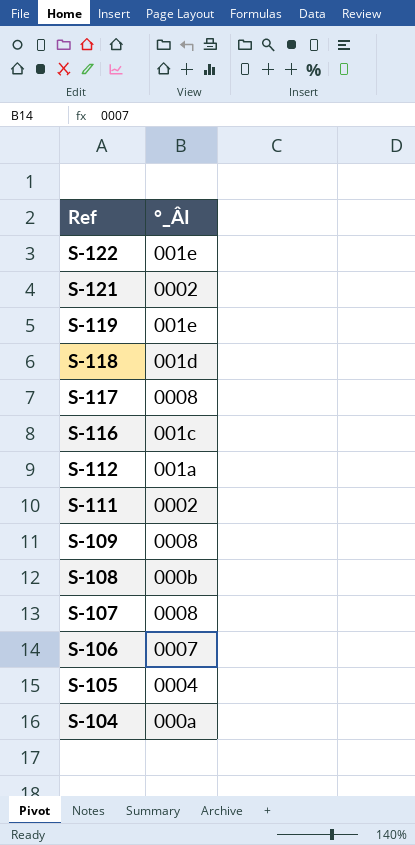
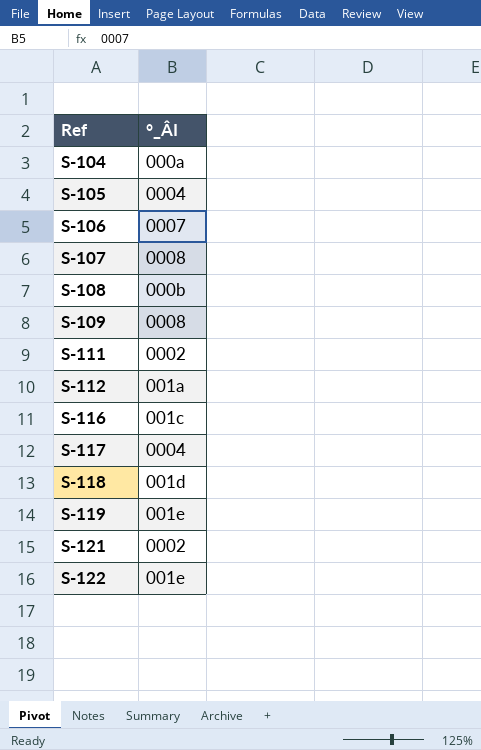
row order: Ref descending -> Ref ascending
S-117 | °_ÂI: 0008 -> 0004

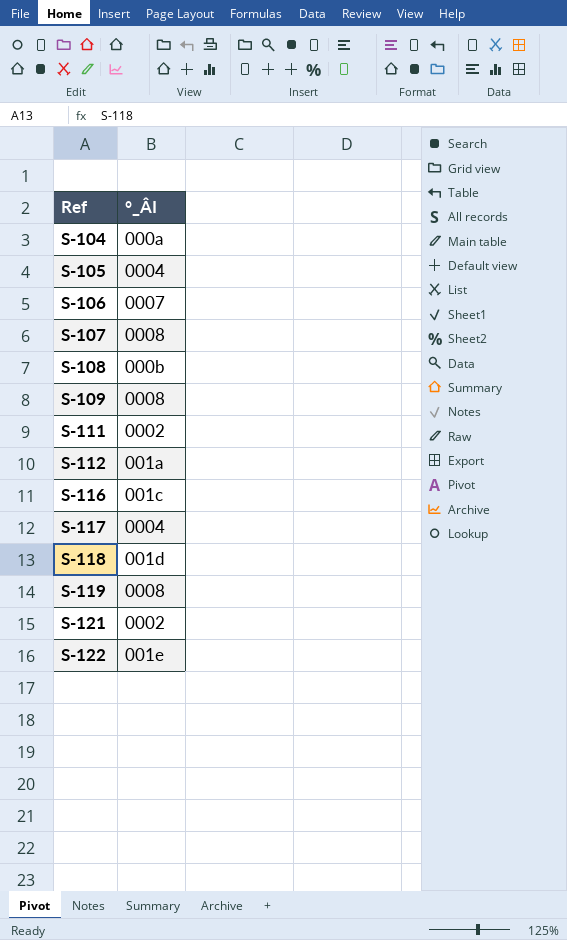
S-119 | °_ÂI: 001e -> 0008

